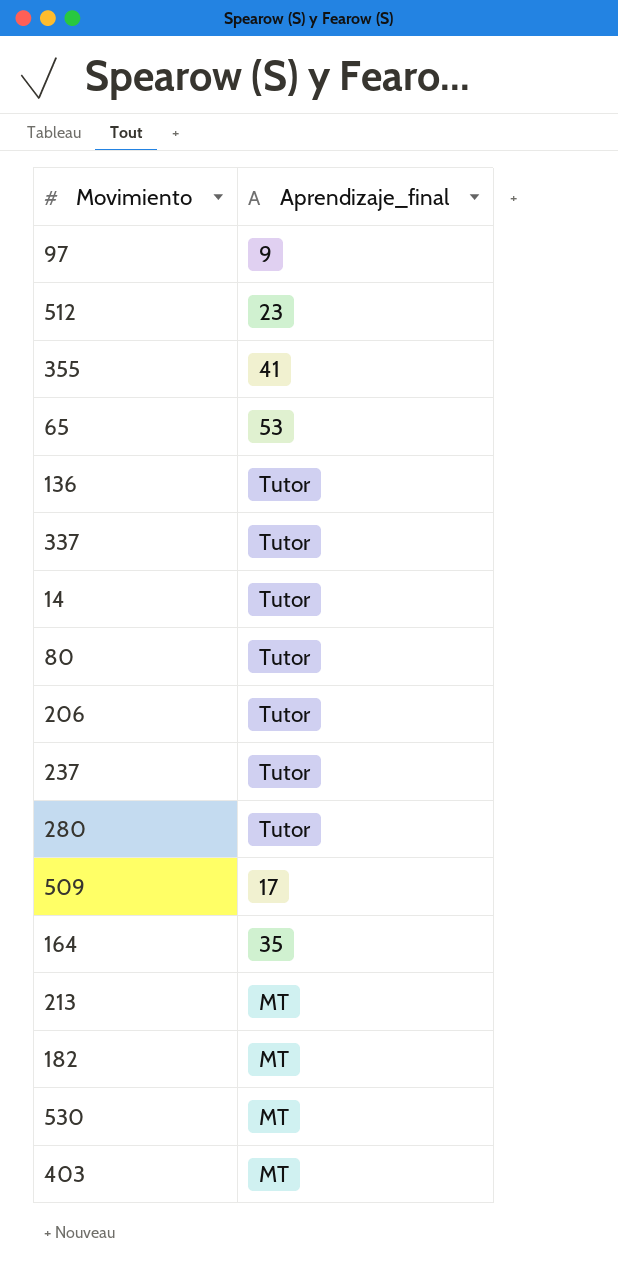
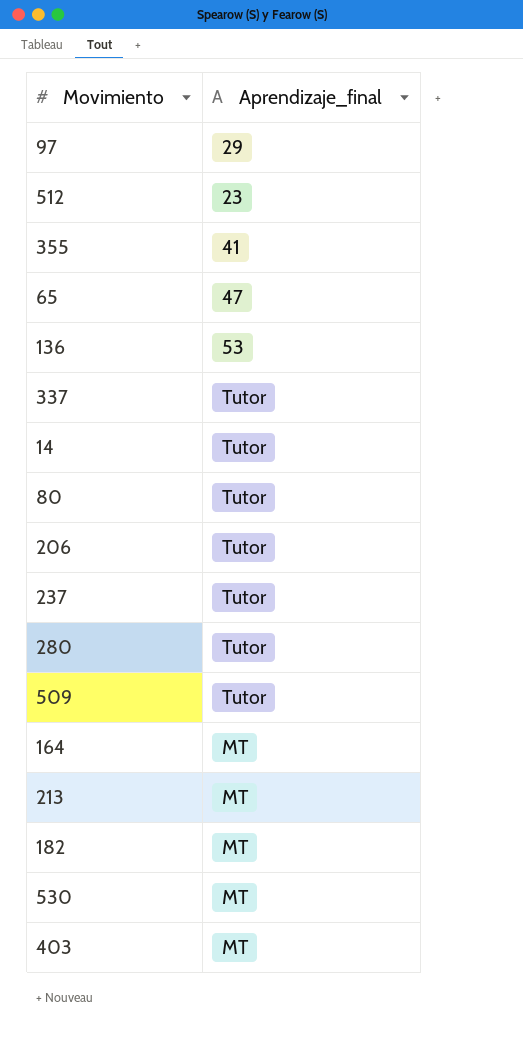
97 | Aprendizaje_final: 9 -> 29
65 | Aprendizaje_final: 53 -> 47
136 | Aprendizaje_final: Tutor -> 53
509 | Aprendizaje_final: 17 -> Tutor
164 | Aprendizaje_final: 35 -> MT

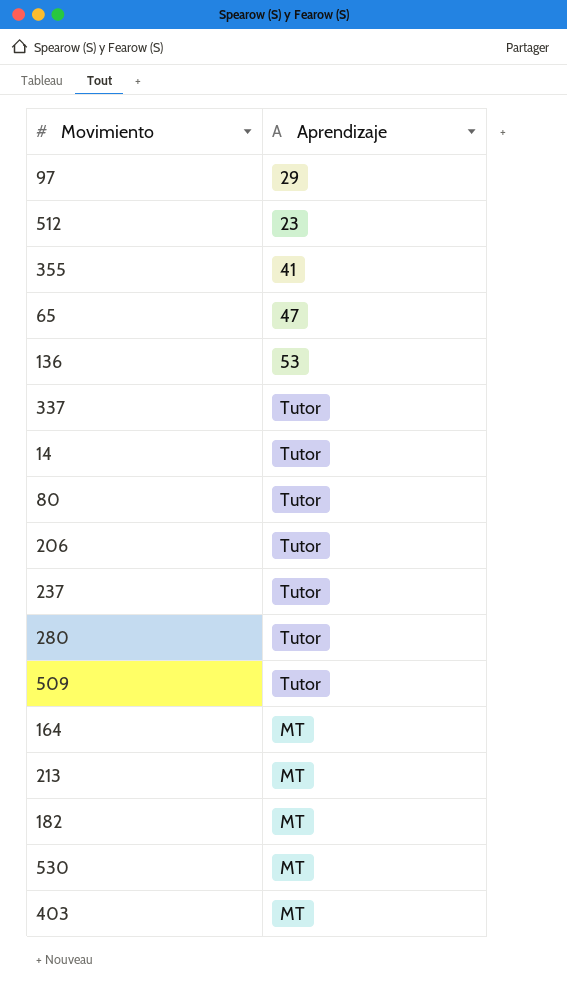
column name: Aprendizaje_final -> Aprendizaje

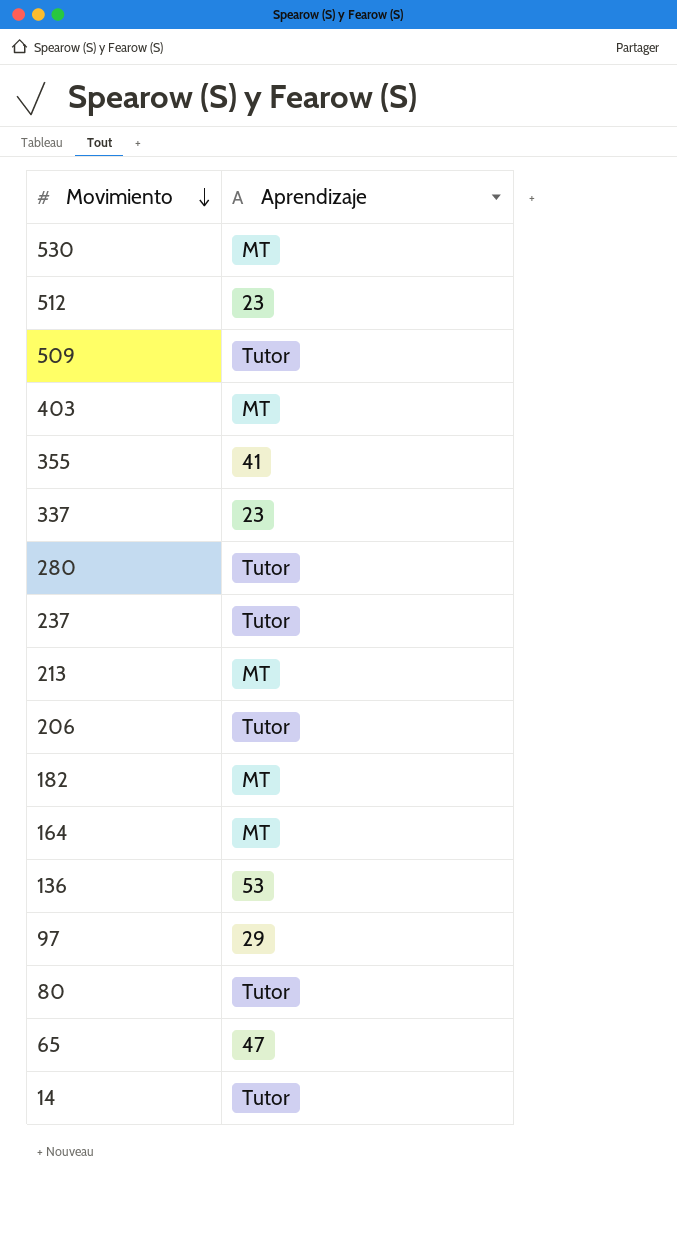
row order: none -> Movimiento descending
337 | Aprendizaje: Tutor -> 23

